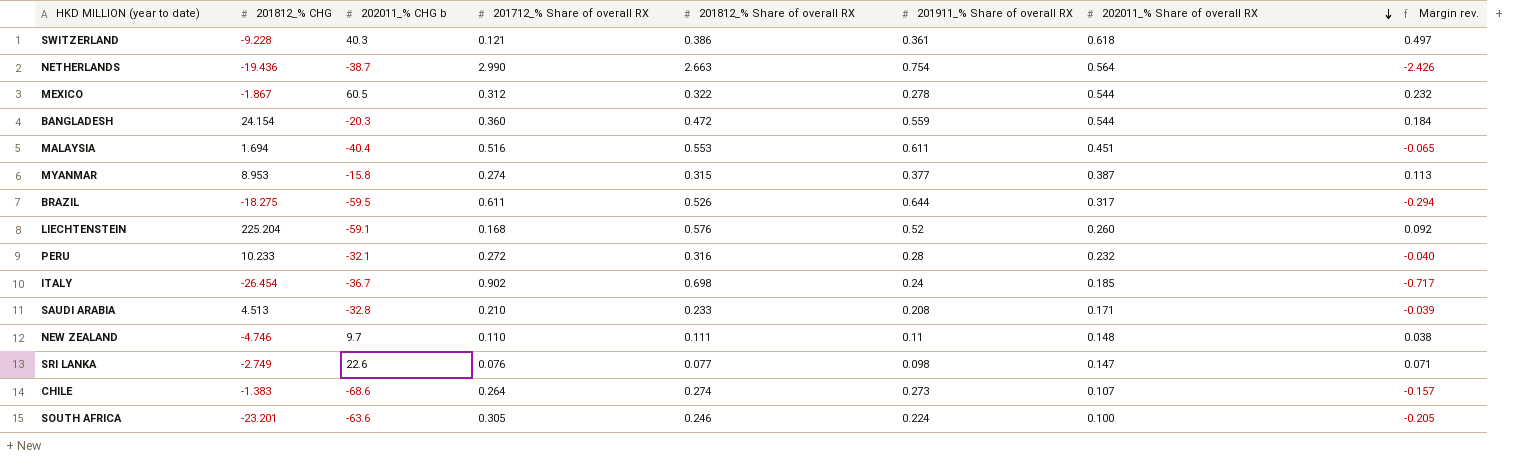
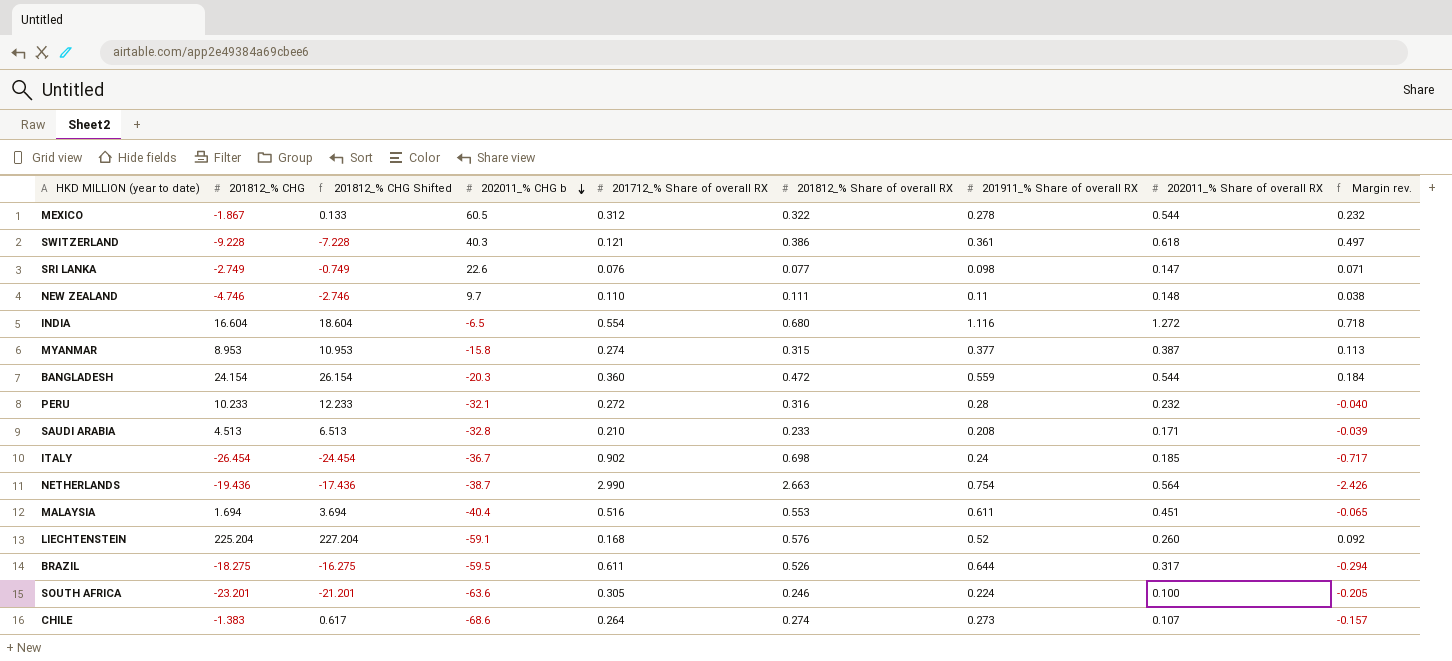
row order: 202011_% Share of overall RX descending -> 202011_% CHG b descending
column 201812_% CHG Shifted | formula: none -> [201812_% CHG] + 2
row INDIA: none -> 16.604 | 18.604 | -6.5 | 0.554 | 0.680 | 1.116 | 1.272 | 0.718

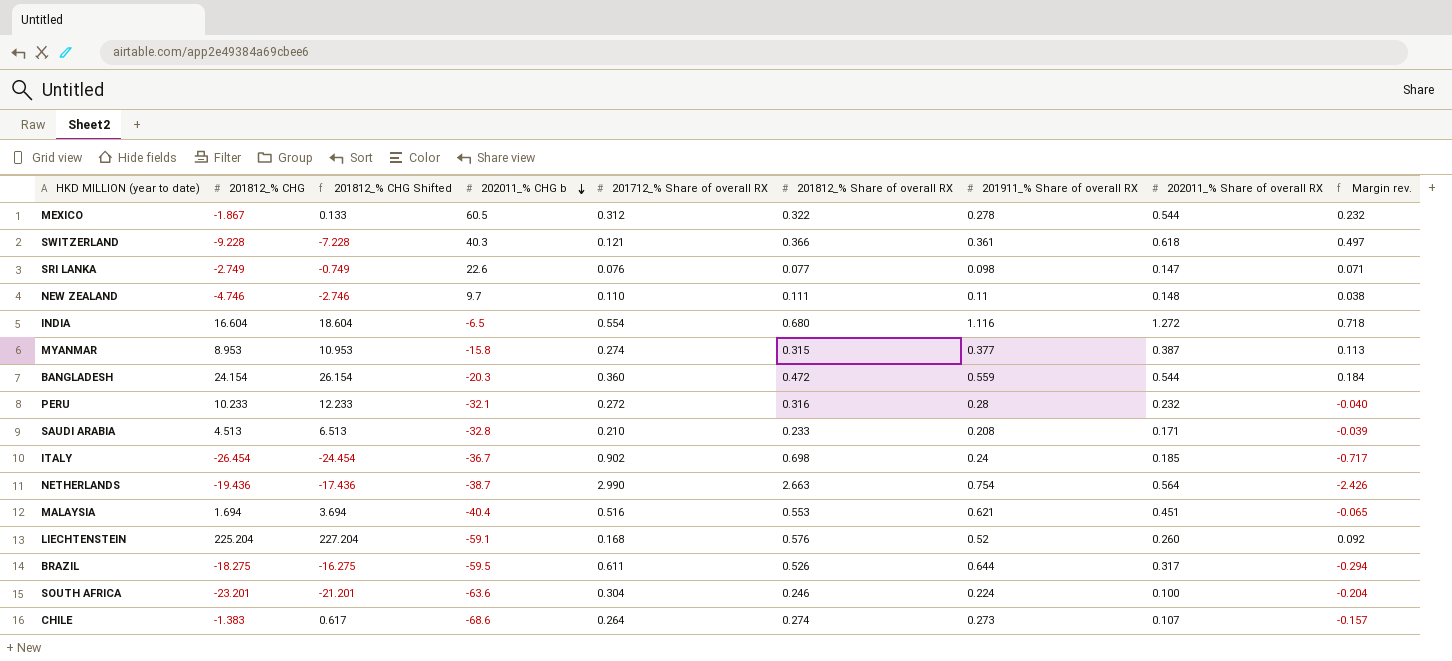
SWITZERLAND | 201812_% Share of overall RX: 0.386 -> 0.366
MALAYSIA | 201911_% Share of overall RX: 0.611 -> 0.621
SOUTH AFRICA | 201712_% Share of overall RX: 0.305 -> 0.304
SOUTH AFRICA | Margin rev.: -0.205 -> -0.204

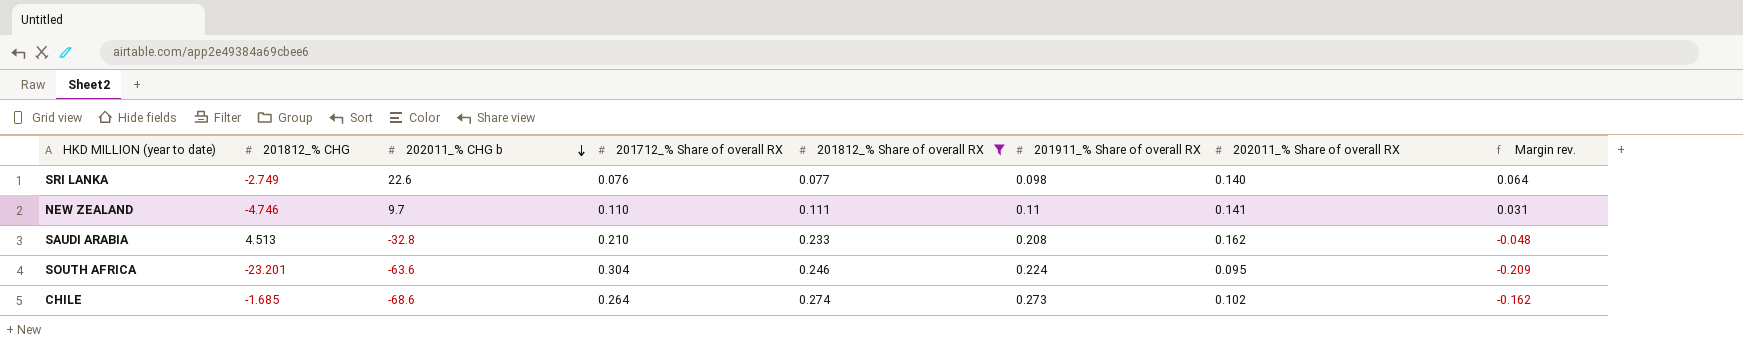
filter: none -> 201812_% Share of overall RX <= 0.274
column 201812_% CHG Shifted | formula: [201812_% CHG] + 2 -> none
SRI LANKA | 202011_% Share of overall RX: 0.147 -> 0.140
SRI LANKA | Margin rev.: 0.071 -> 0.064
NEW ZEALAND | 202011_% Share of overall RX: 0.148 -> 0.141
NEW ZEALAND | Margin rev.: 0.038 -> 0.031
SAUDI ARABIA | 202011_% Share of overall RX: 0.171 -> 0.162
SAUDI ARABIA | Margin rev.: -0.039 -> -0.048
SOUTH AFRICA | 202011_% Share of overall RX: 0.100 -> 0.095
SOUTH AFRICA | Margin rev.: -0.204 -> -0.209
CHILE | 201812_% CHG: -1.383 -> -1.685
CHILE | 202011_% Share of overall RX: 0.107 -> 0.102
CHILE | Margin rev.: -0.157 -> -0.162

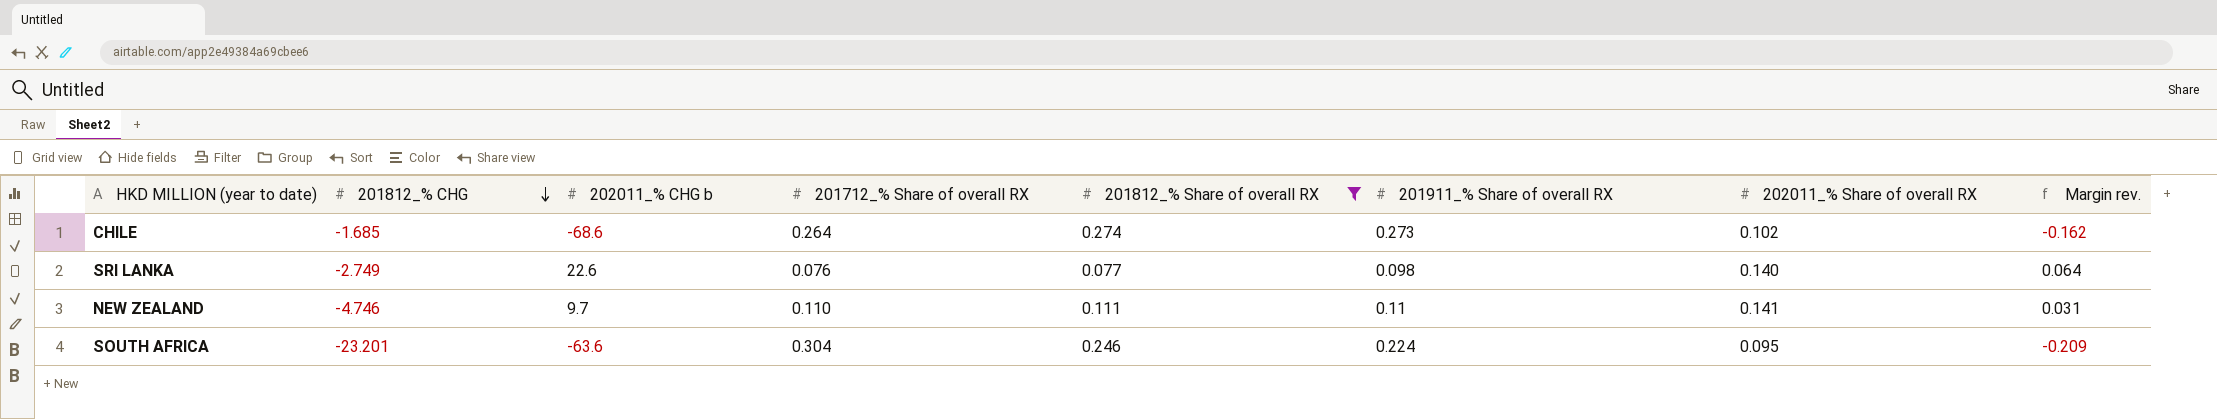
row order: 202011_% CHG b descending -> 201812_% CHG descending
row SAUDI ARABIA: 4.513 | -32.8 | 0.210 | 0.233 | 0.208 | 0.162 | -0.048 -> none

